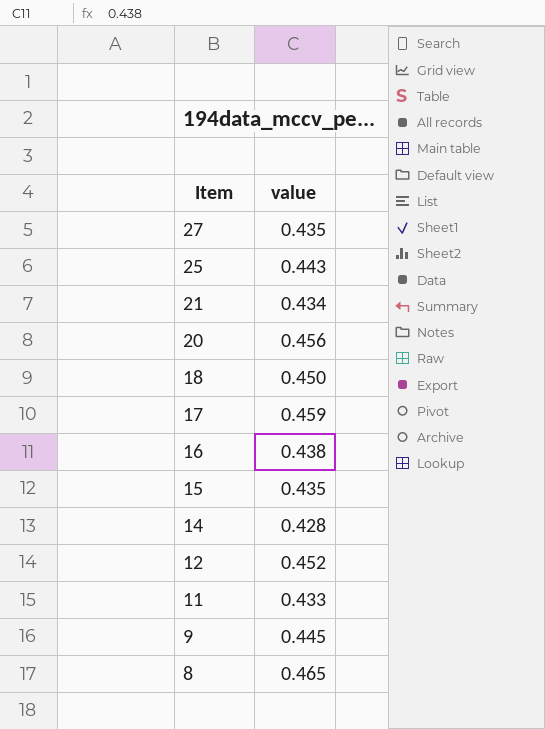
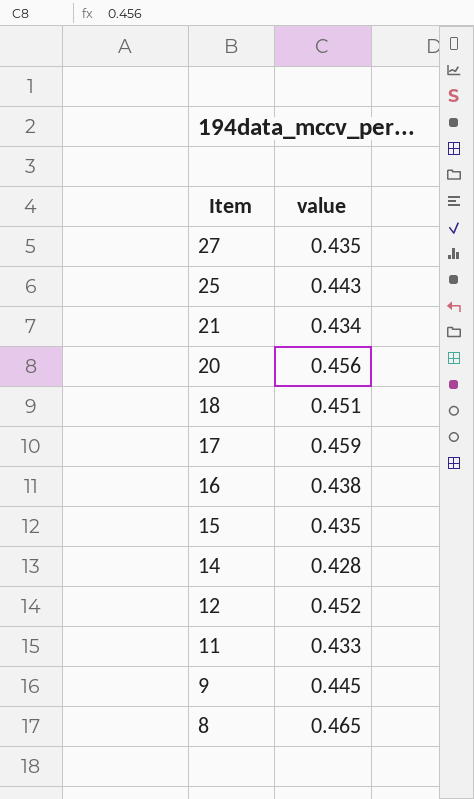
18 | value: 0.450 -> 0.451

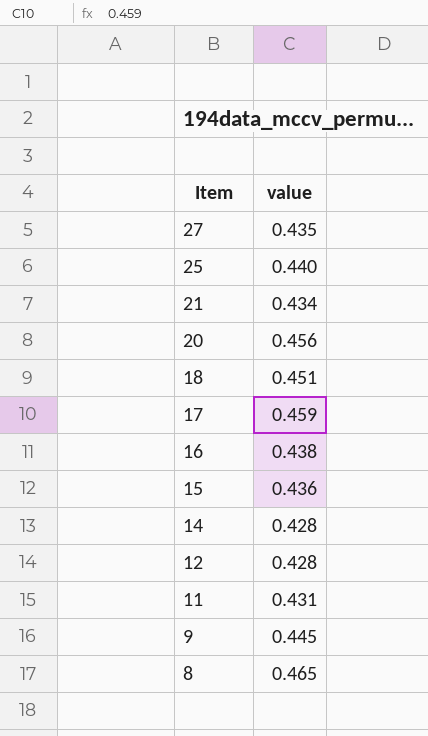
25 | value: 0.443 -> 0.440
15 | value: 0.435 -> 0.436
12 | value: 0.452 -> 0.428
11 | value: 0.433 -> 0.431

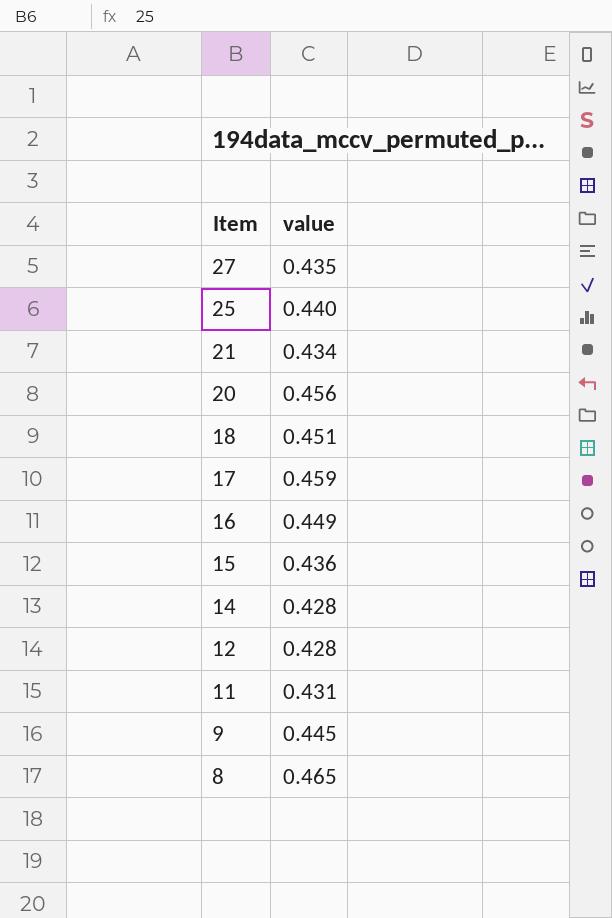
16 | value: 0.438 -> 0.449

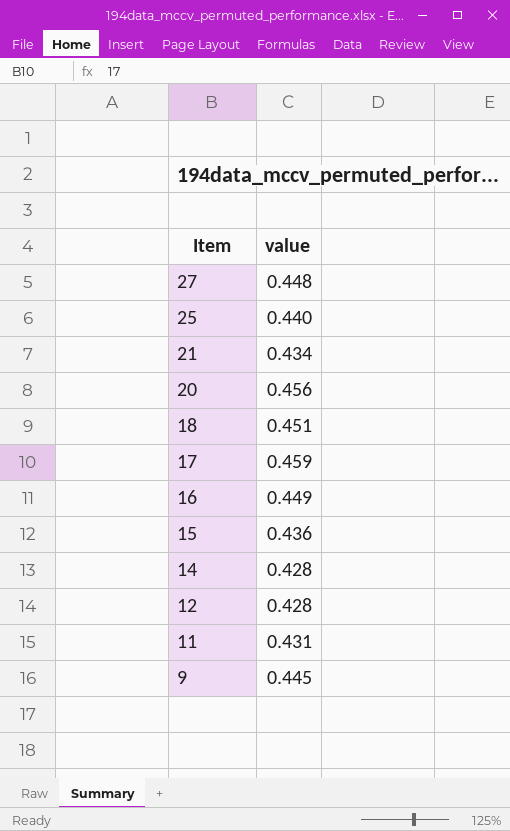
row 8: 0.465 -> none
27 | value: 0.435 -> 0.448

